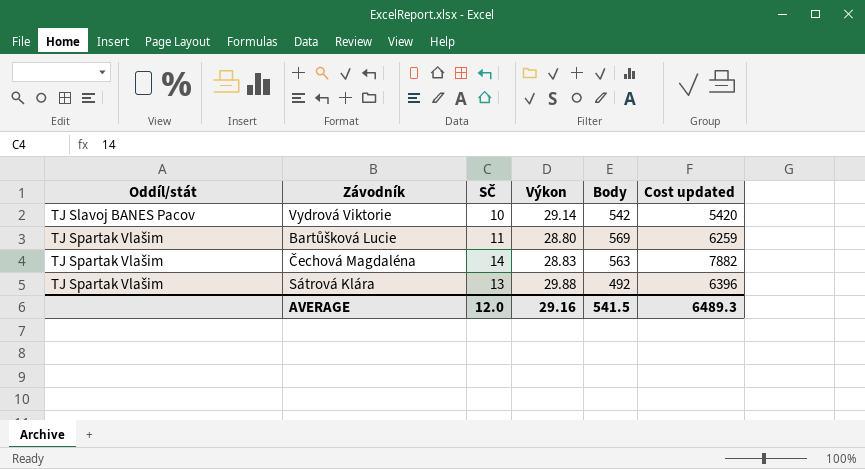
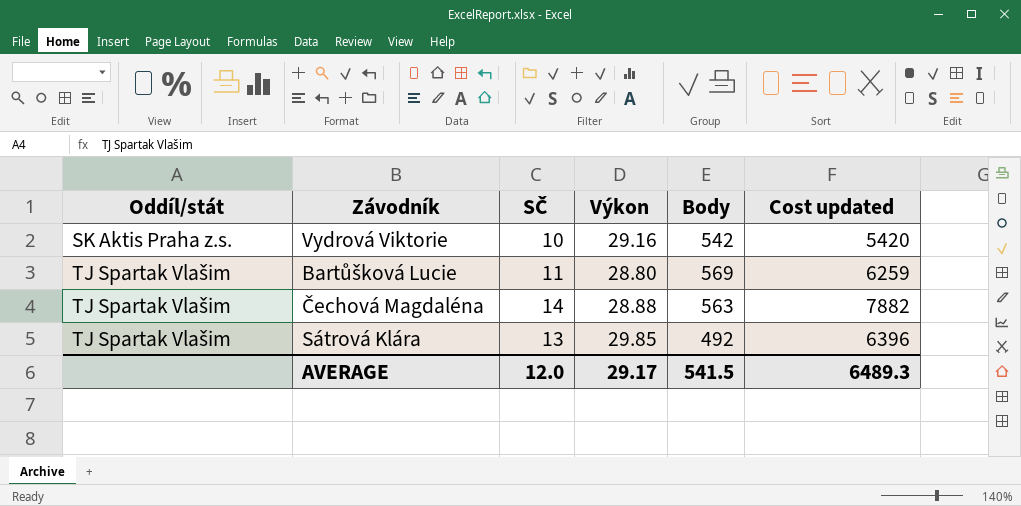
Vydrová Viktorie | Oddíl/stát: TJ Slavoj BANES Pacov -> SK Aktis Praha z.s.
Vydrová Viktorie | Výkon: 29.14 -> 29.16
Čechová Magdaléna | Výkon: 28.83 -> 28.88
Sátrová Klára | Výkon: 29.88 -> 29.85
AVERAGE | Výkon: 29.16 -> 29.17

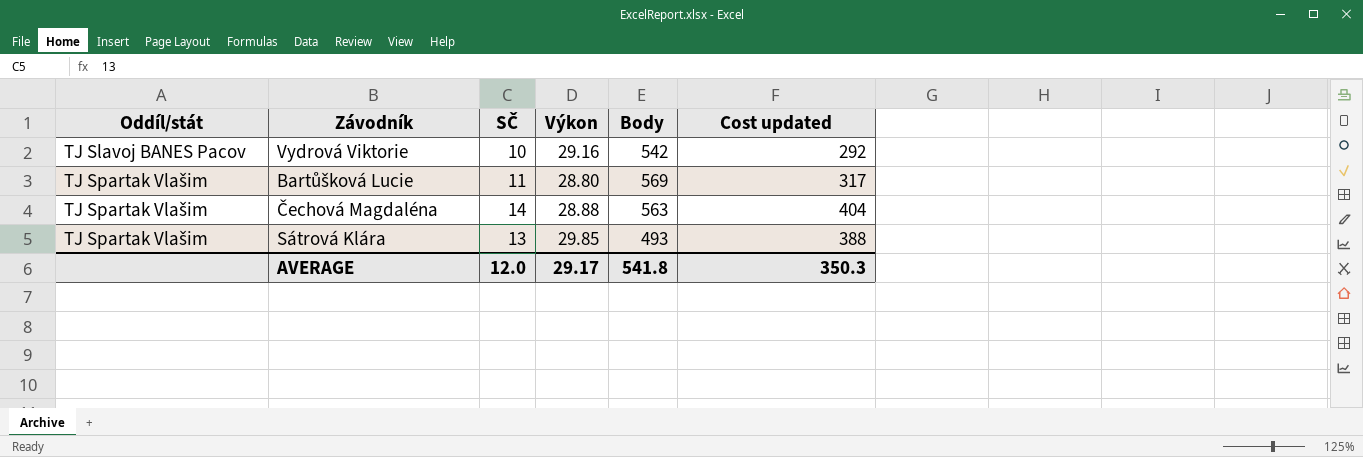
column Cost updated | formula: [SČ] * [Body] -> [SČ] * [Výkon]
Vydrová Viktorie | Oddíl/stát: SK Aktis Praha z.s. -> TJ Slavoj BANES Pacov
Sátrová Klára | Body: 492 -> 493
AVERAGE | Body: 541.5 -> 541.8
AVERAGE | Cost updated: 6489.3 -> 350.3

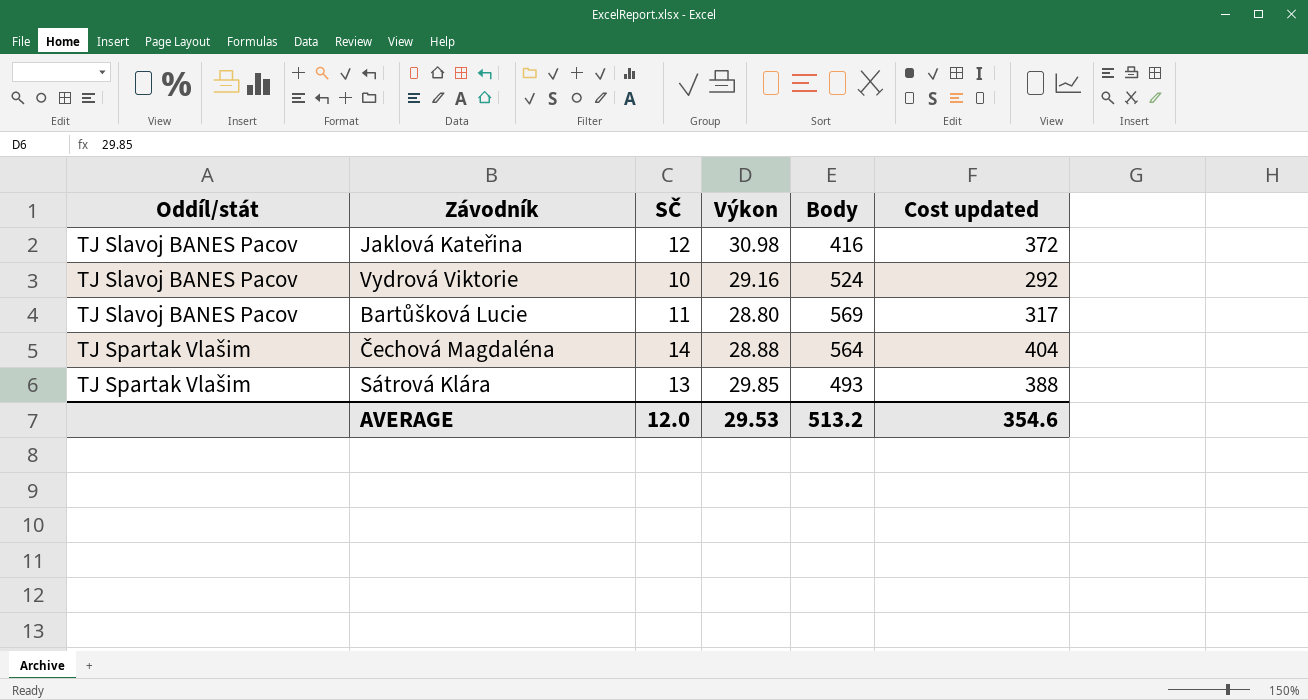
row Jaklová Kateřina: none -> TJ Slavoj BANES Pacov | 12 | 30.98 | 416 | 372
Vydrová Viktorie | Body: 542 -> 524
Bartůšková Lucie | Oddíl/stát: TJ Spartak Vlašim -> TJ Slavoj BANES Pacov
Čechová Magdaléna | Body: 563 -> 564
AVERAGE | Výkon: 29.17 -> 29.53
AVERAGE | Body: 541.8 -> 513.2
AVERAGE | Cost updated: 350.3 -> 354.6

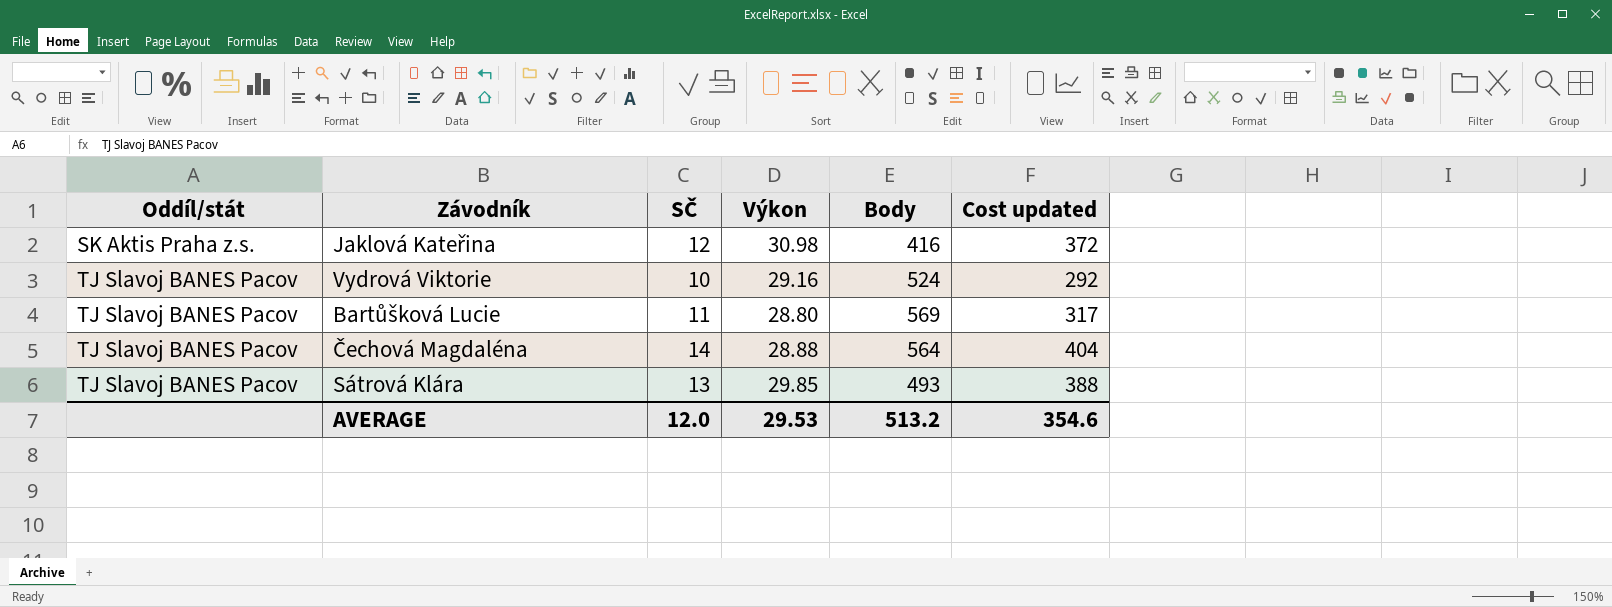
Jaklová Kateřina | Oddíl/stát: TJ Slavoj BANES Pacov -> SK Aktis Praha z.s.
Čechová Magdaléna | Oddíl/stát: TJ Spartak Vlašim -> TJ Slavoj BANES Pacov
Sátrová Klára | Oddíl/stát: TJ Spartak Vlašim -> TJ Slavoj BANES Pacov

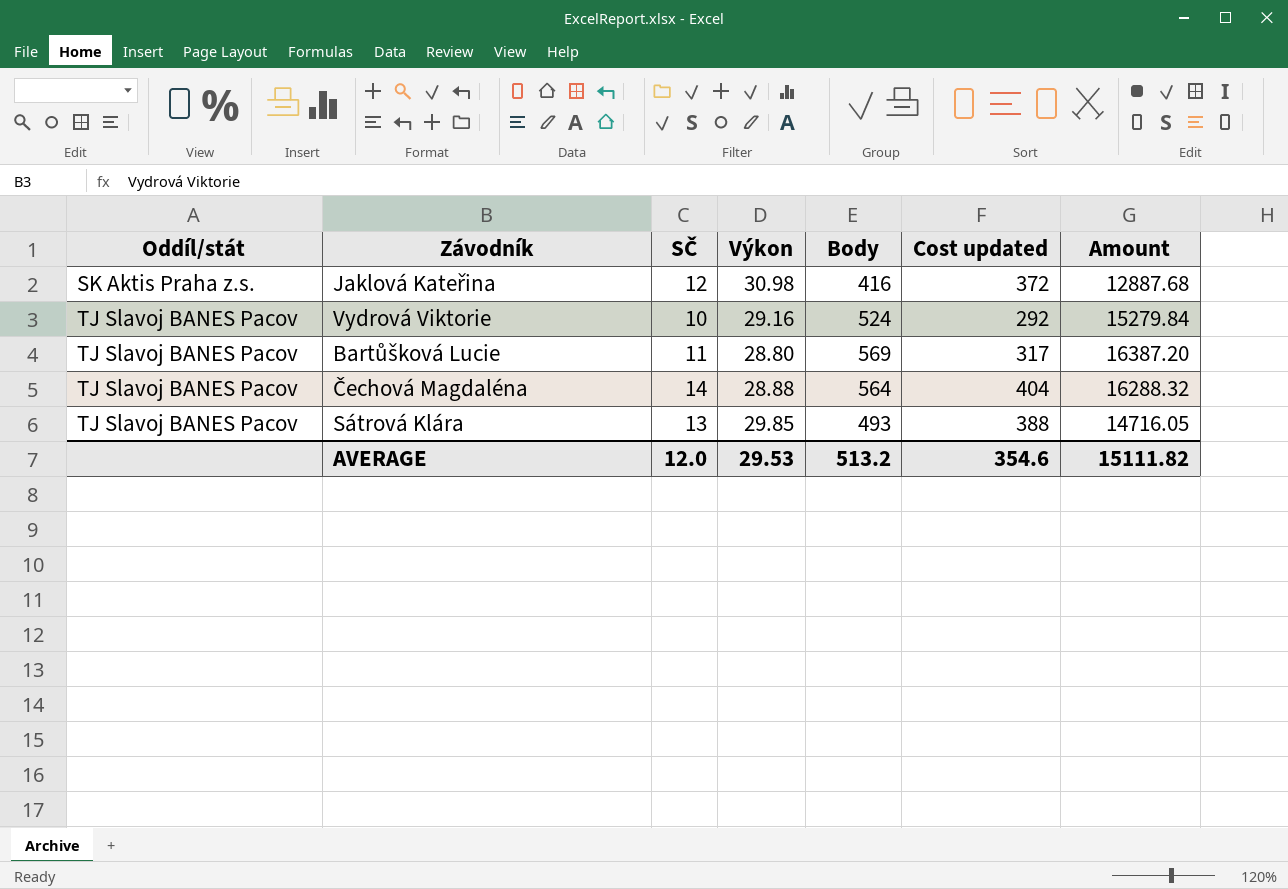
column Amount | formula: none -> [Výkon] * [Body]

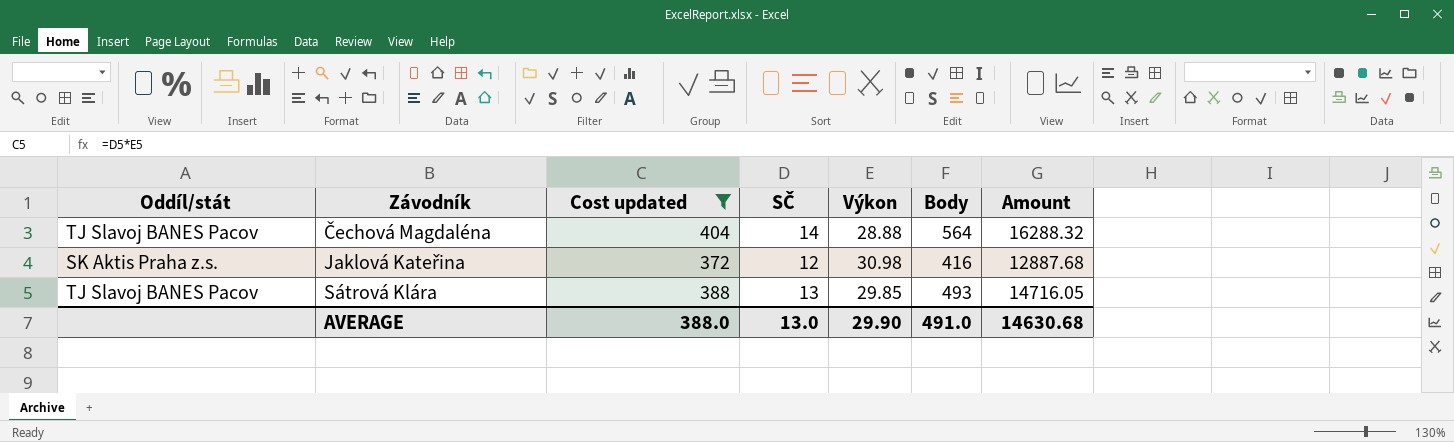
filter: none -> Cost updated >= 372
row order: Oddíl/stát ascending -> Závodník ascending
column Cost updated | position: 6 -> 3
AVERAGE | Cost updated: 354.6 -> 388.0
AVERAGE | SČ: 12.0 -> 13.0
AVERAGE | Výkon: 29.53 -> 29.90
AVERAGE | Body: 513.2 -> 491.0
AVERAGE | Amount: 15111.82 -> 14630.68

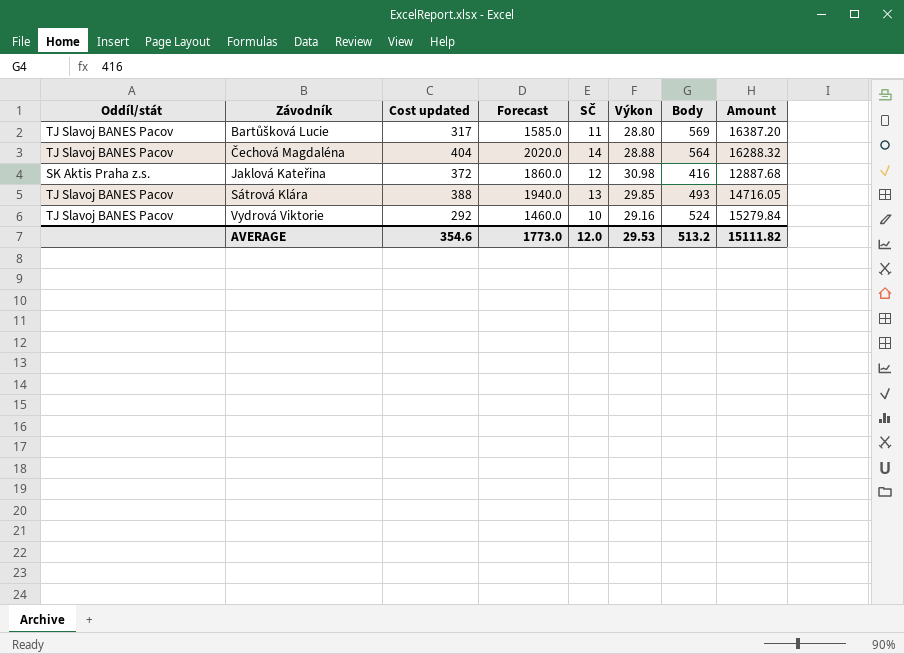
filter: Cost updated >= 372 -> none
column Forecast | formula: none -> [Cost updated] * 5
AVERAGE | Cost updated: 388.0 -> 354.6
AVERAGE | SČ: 13.0 -> 12.0
AVERAGE | Výkon: 29.90 -> 29.53
AVERAGE | Body: 491.0 -> 513.2
AVERAGE | Amount: 14630.68 -> 15111.82

